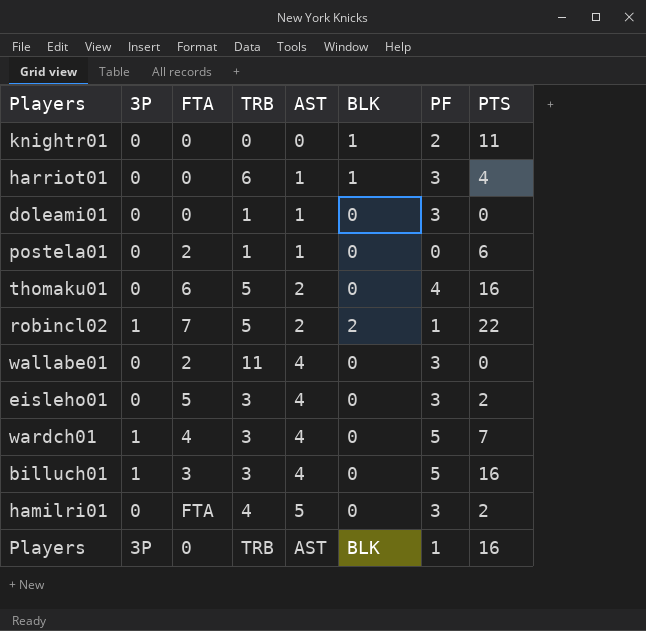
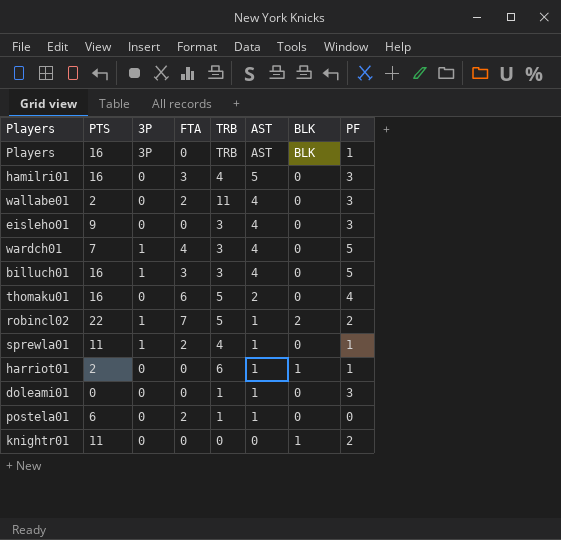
row order: AST ascending -> AST descending
column PTS | position: 8 -> 2
hamilri01 | PTS: 2 -> 16
hamilri01 | FTA: FTA -> 3
wallabe01 | PTS: 0 -> 2
eisleho01 | PTS: 2 -> 9
eisleho01 | FTA: 5 -> 0
robincl02 | AST: 2 -> 1
robincl02 | PF: 1 -> 2
row sprewla01: none -> 11 | 1 | 2 | 4 | 1 | 0 | 1
harriot01 | PTS: 4 -> 2
harriot01 | PF: 3 -> 1

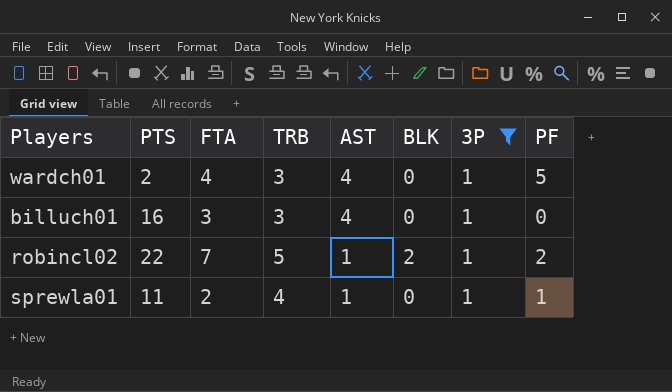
filter: none -> 3P = 1
column 3P | position: 3 -> 7
wardch01 | PTS: 7 -> 2
billuch01 | PF: 5 -> 0

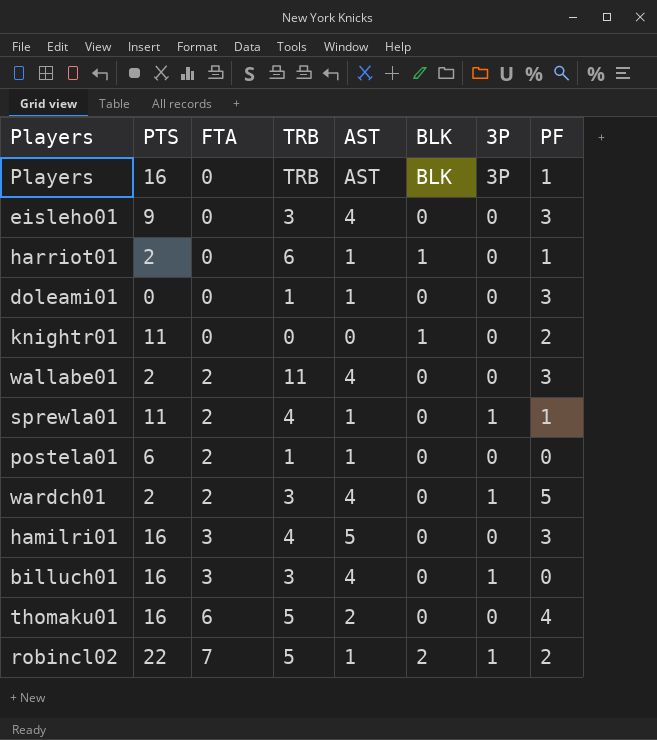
filter: 3P = 1 -> none
row order: AST descending -> FTA ascending
wardch01 | FTA: 4 -> 2

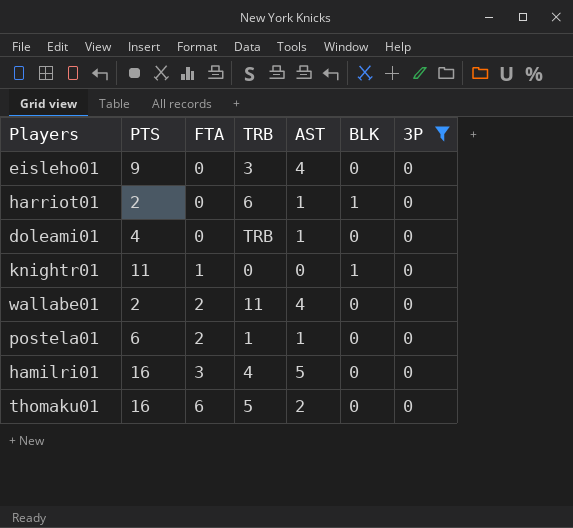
filter: none -> 3P = 0
column PF | position: 8 -> none
doleami01 | PTS: 0 -> 4
doleami01 | TRB: 1 -> TRB
knightr01 | FTA: 0 -> 1

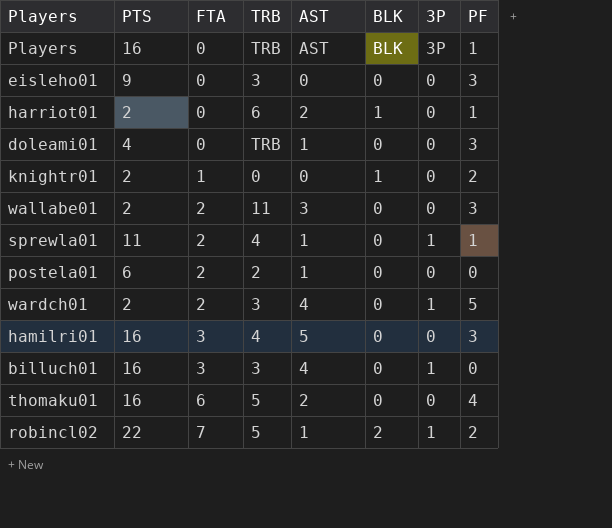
filter: 3P = 0 -> none
column PF | position: none -> 8
eisleho01 | AST: 4 -> 0
harriot01 | AST: 1 -> 2
knightr01 | PTS: 11 -> 2
wallabe01 | AST: 4 -> 3
postela01 | TRB: 1 -> 2

